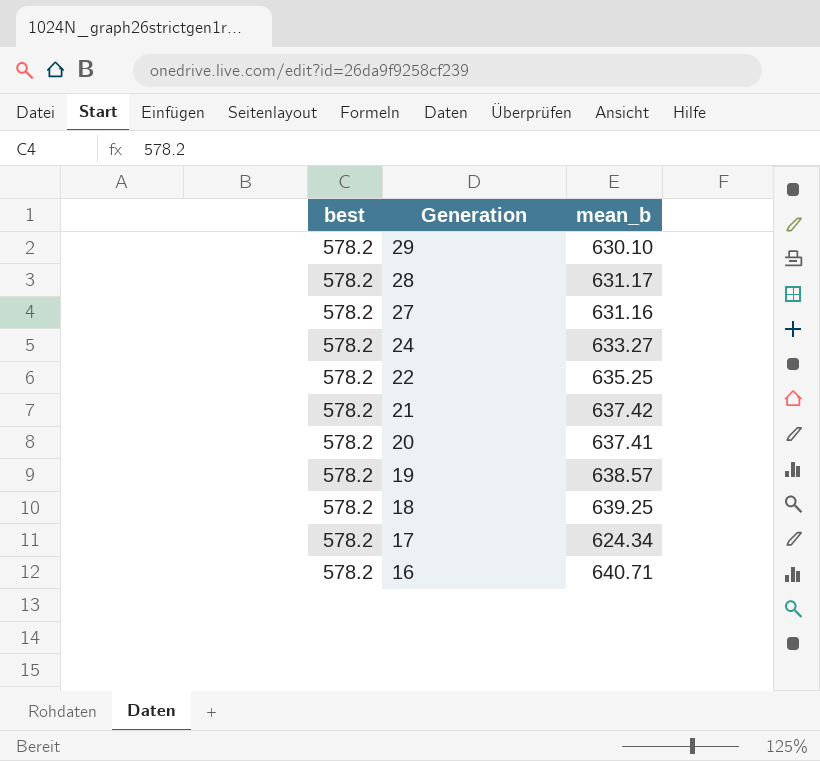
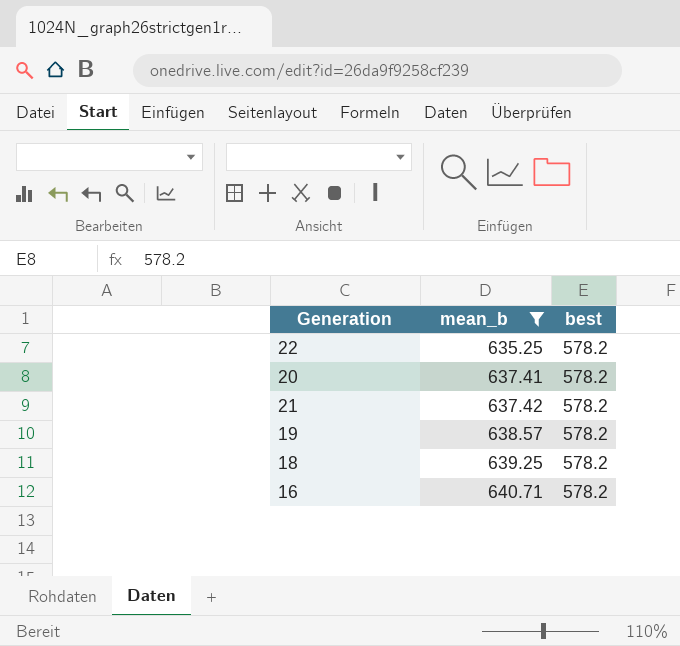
filter: none -> mean_b >= 635.25
row order: Generation descending -> mean_b ascending
column best | position: 1 -> 3

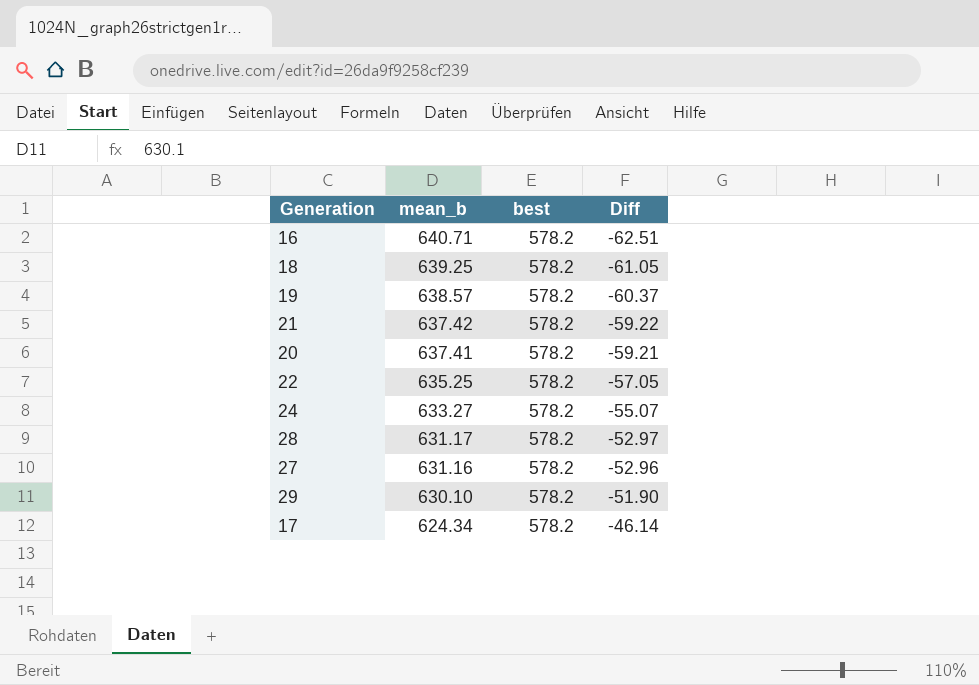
filter: mean_b >= 635.25 -> none
row order: mean_b ascending -> mean_b descending
column Diff | formula: none -> [best] - [mean_b]

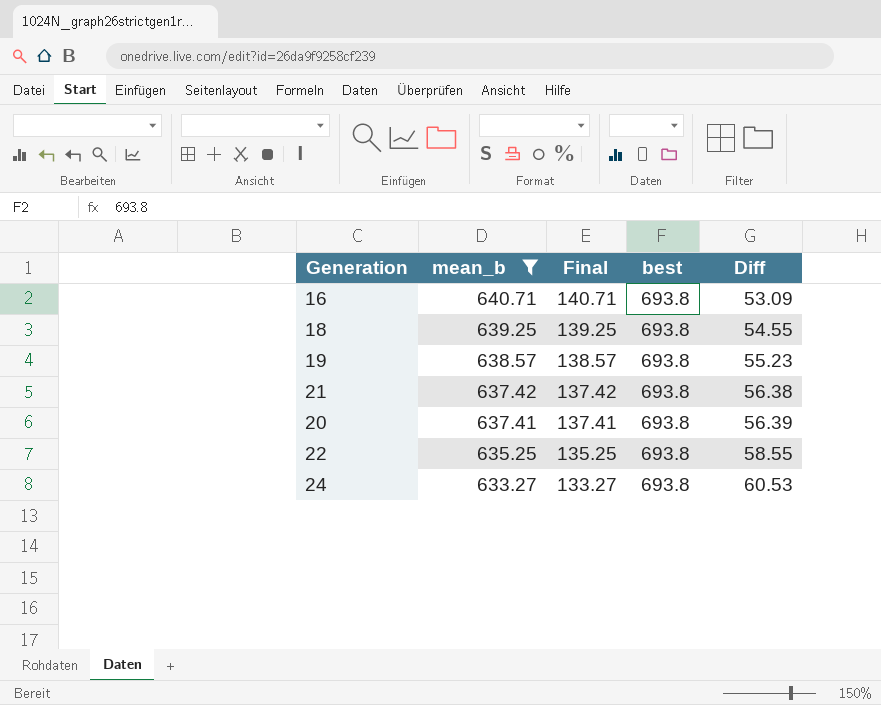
filter: none -> mean_b >= 633.27
column Final | formula: none -> [mean_b] - 500
16 | best: 578.2 -> 693.8
16 | Diff: -62.51 -> 53.09
18 | best: 578.2 -> 693.8
18 | Diff: -61.05 -> 54.55
19 | best: 578.2 -> 693.8
19 | Diff: -60.37 -> 55.23
21 | best: 578.2 -> 693.8
21 | Diff: -59.22 -> 56.38
20 | best: 578.2 -> 693.8
20 | Diff: -59.21 -> 56.39
22 | best: 578.2 -> 693.8
22 | Diff: -57.05 -> 58.55
24 | best: 578.2 -> 693.8
24 | Diff: -55.07 -> 60.53

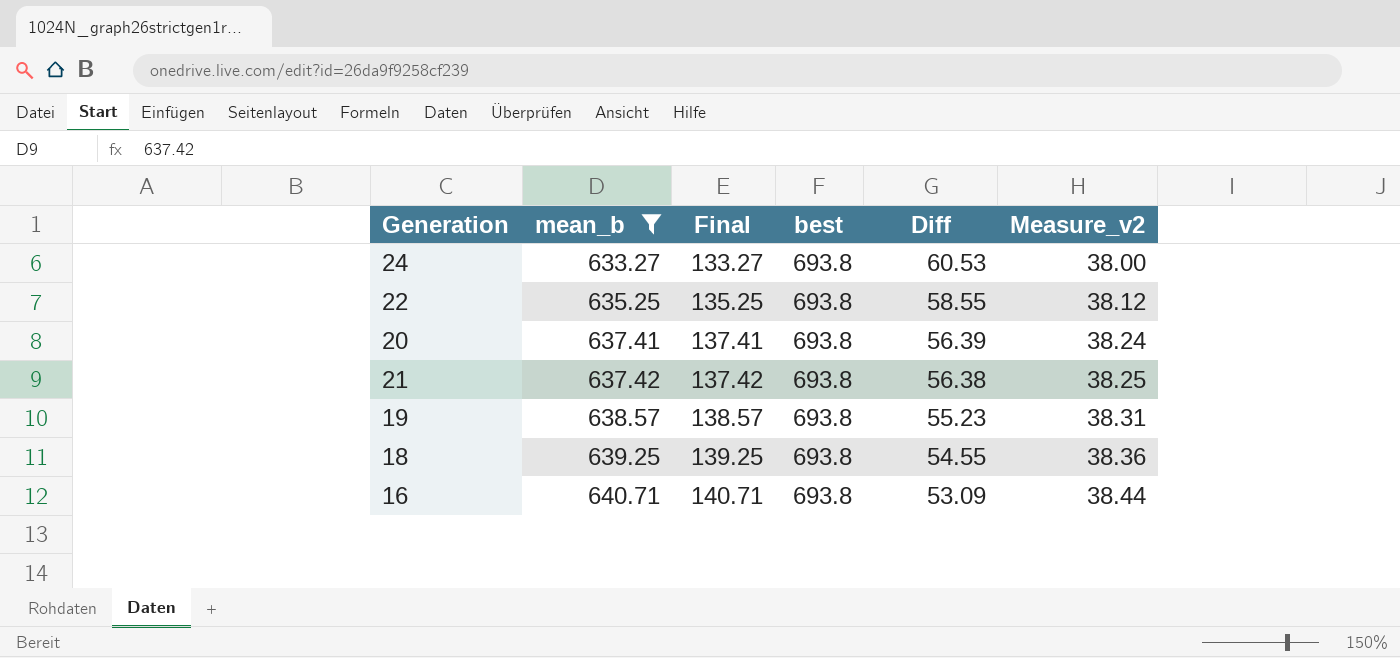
row order: mean_b descending -> mean_b ascending
column Measure_v2 | formula: none -> [mean_b] * 0.06

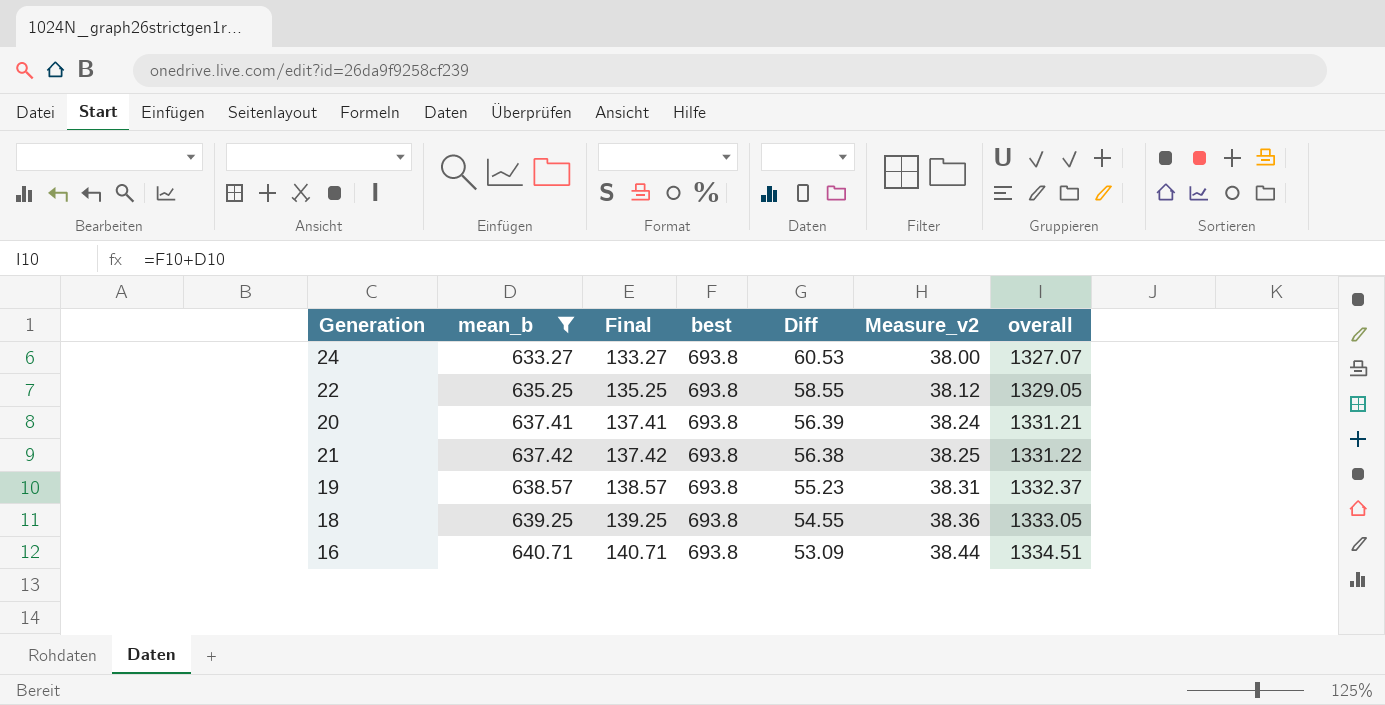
column overall | formula: none -> [mean_b] + [best]

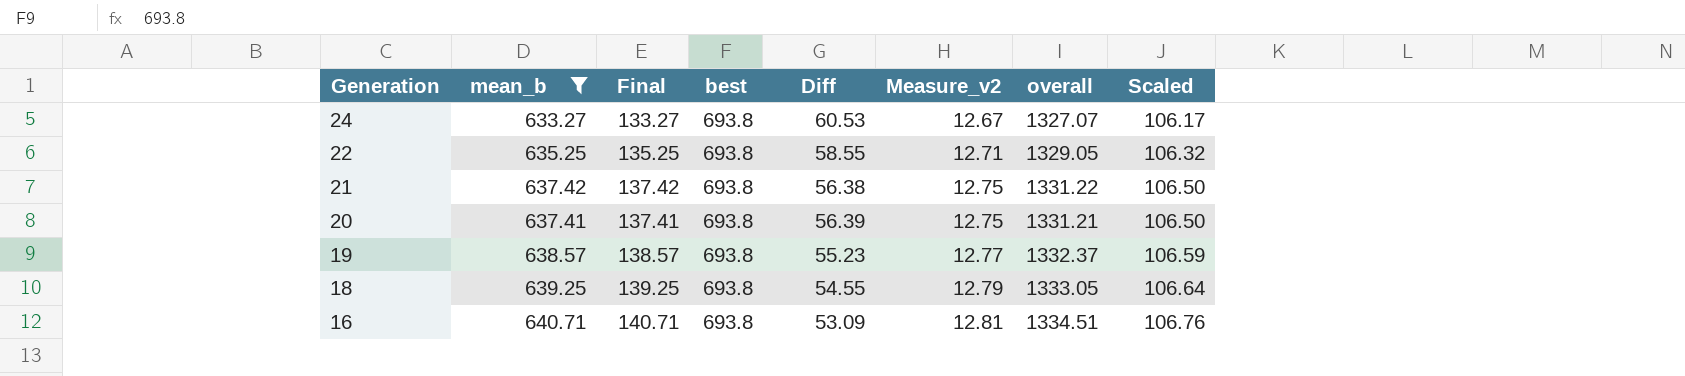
row order: mean_b ascending -> Generation descending
column Measure_v2 | formula: [mean_b] * 0.06 -> [mean_b] * 0.02
column Scaled | formula: none -> [overall] * 0.08

